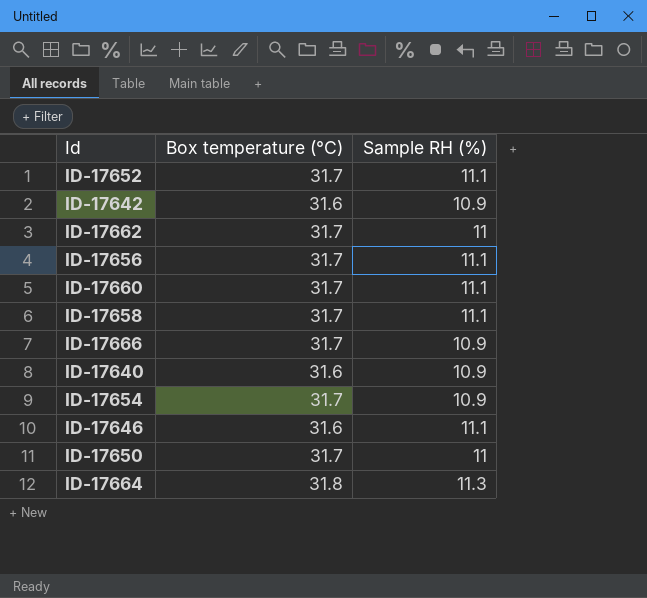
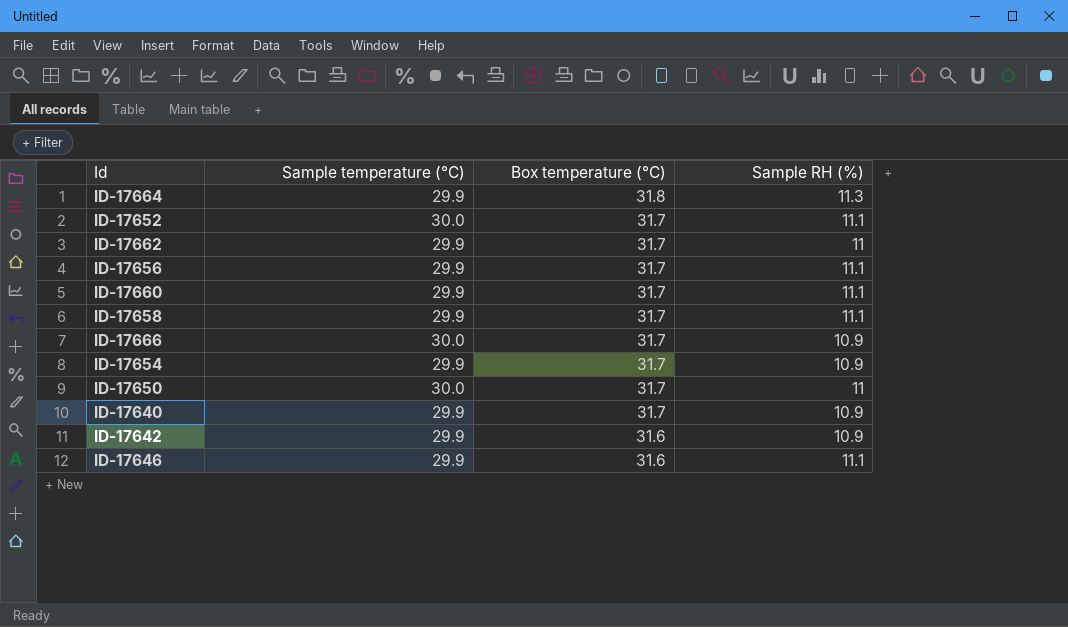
row order: none -> Box temperature (°C) descending
column Sample temperature (°C) | position: none -> 2
ID-17640 | Box temperature (°C): 31.6 -> 31.7

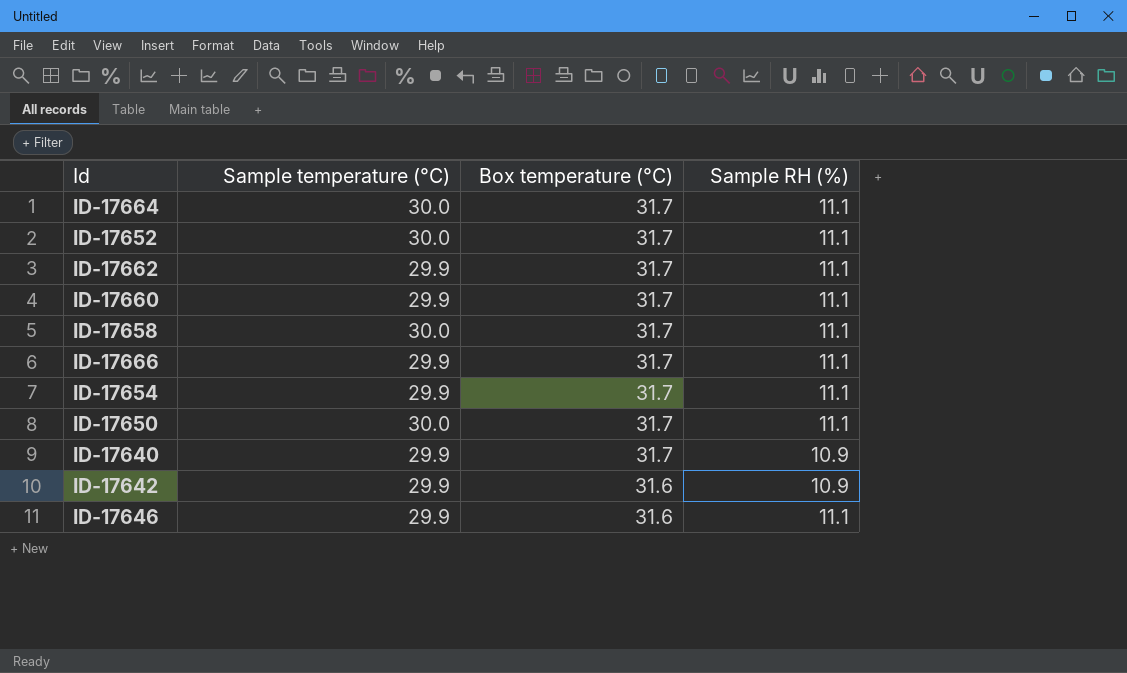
row ID-17656: 29.9 | 31.7 | 11.1 -> none
ID-17664 | Sample temperature (°C): 29.9 -> 30.0
ID-17664 | Box temperature (°C): 31.8 -> 31.7
ID-17664 | Sample RH (%): 11.3 -> 11.1
ID-17662 | Sample RH (%): 11 -> 11.1
ID-17658 | Sample temperature (°C): 29.9 -> 30.0
ID-17666 | Sample temperature (°C): 30.0 -> 29.9
ID-17666 | Sample RH (%): 10.9 -> 11.1
ID-17654 | Sample RH (%): 10.9 -> 11.1
ID-17650 | Sample RH (%): 11 -> 11.1

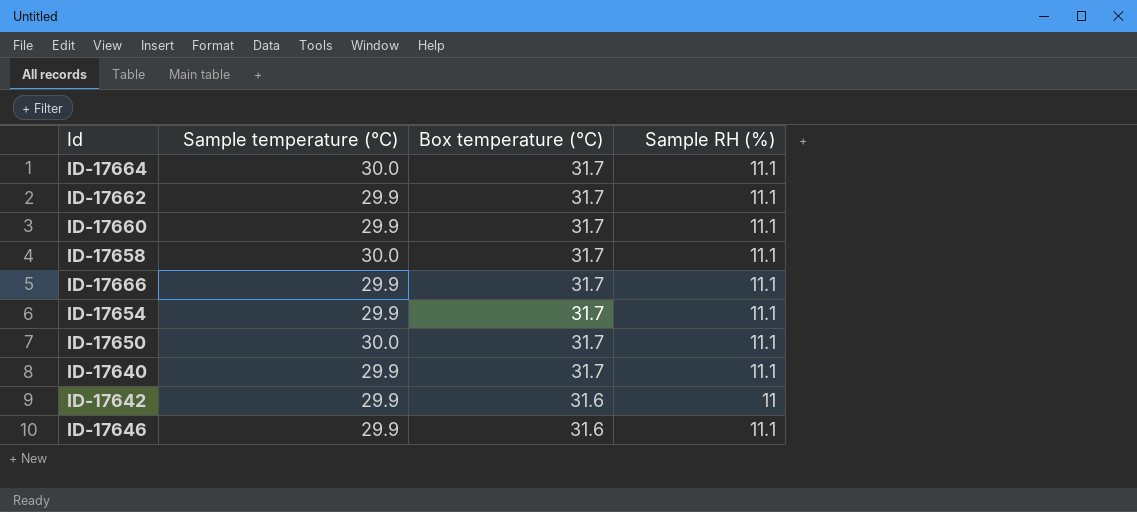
row ID-17652: 30.0 | 31.7 | 11.1 -> none
ID-17640 | Sample RH (%): 10.9 -> 11.1
ID-17642 | Sample RH (%): 10.9 -> 11

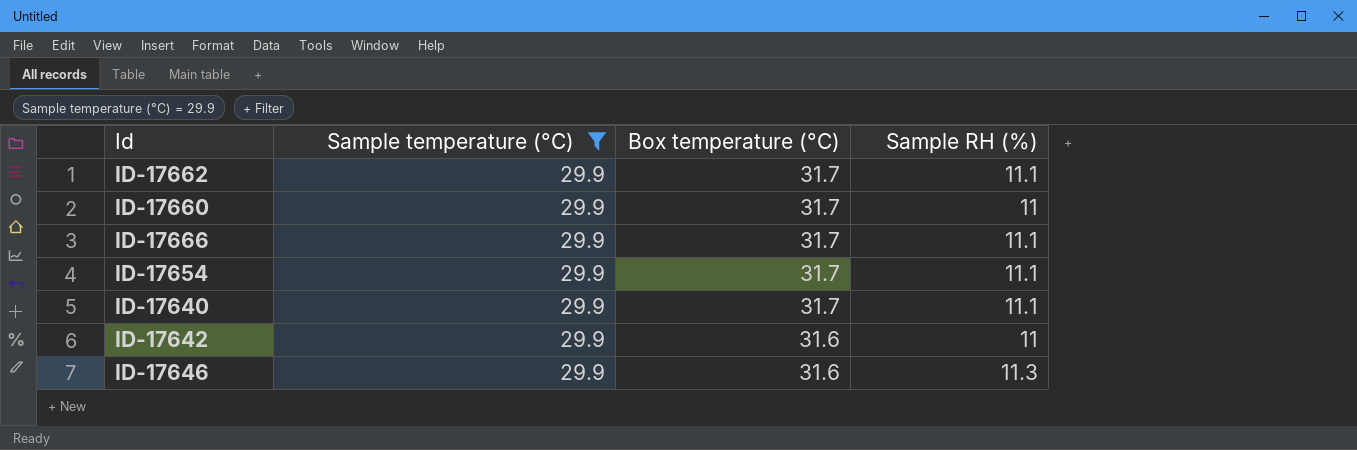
filter: none -> Sample temperature (°C) = 29.9
ID-17660 | Sample RH (%): 11.1 -> 11
ID-17646 | Sample RH (%): 11.1 -> 11.3

